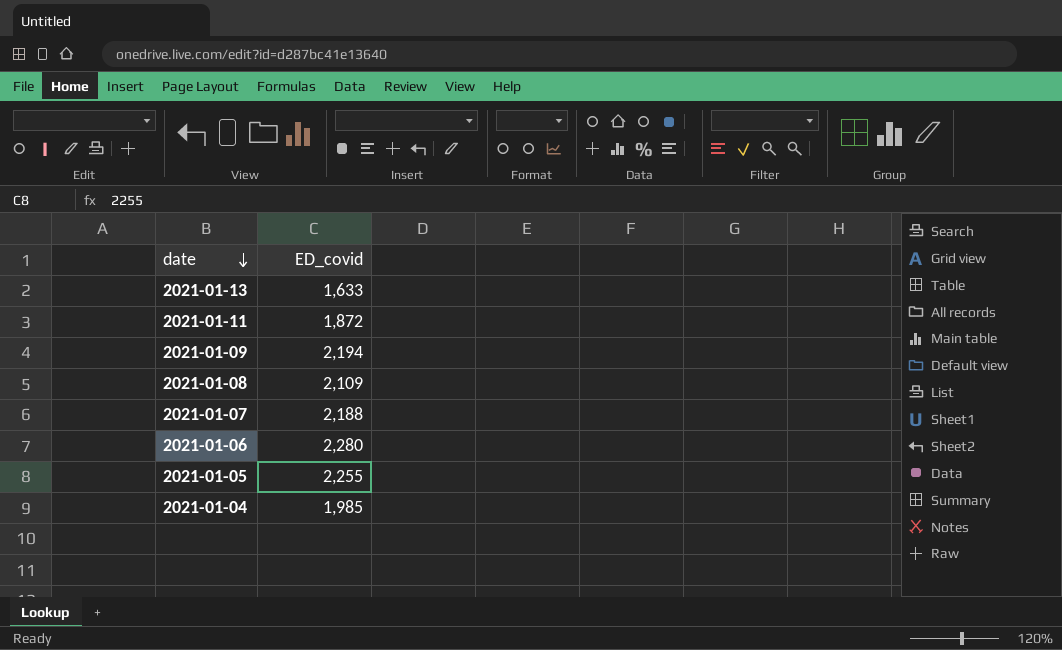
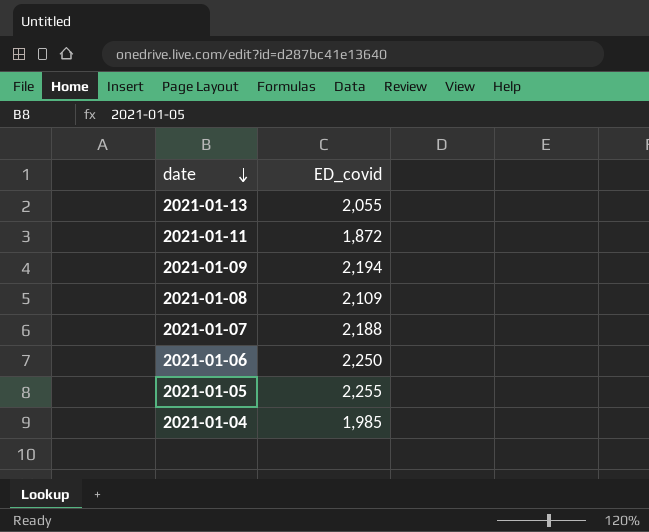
2021-01-13 | ED_covid: 1,633 -> 2,055
2021-01-06 | ED_covid: 2,280 -> 2,250

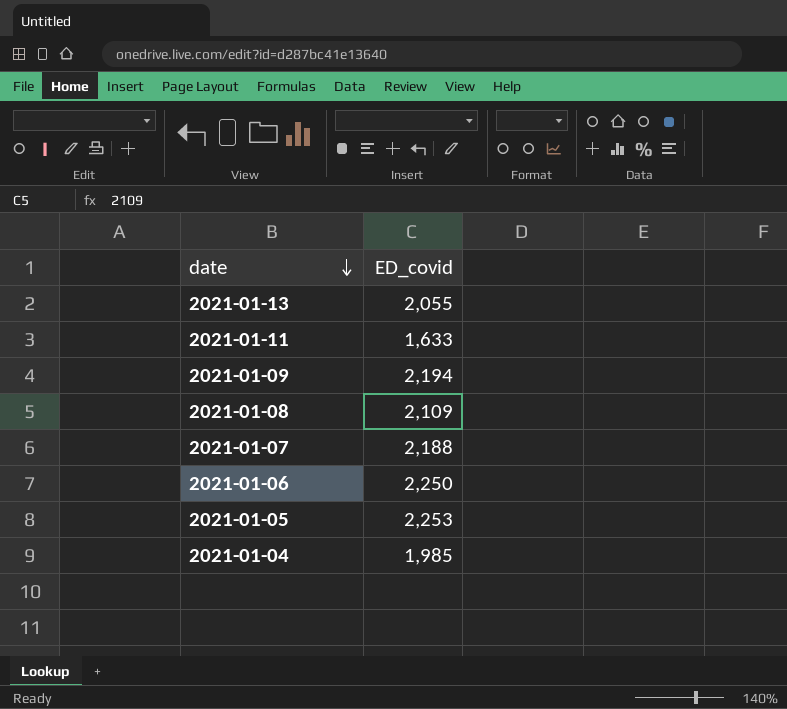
2021-01-11 | ED_covid: 1,872 -> 1,633
2021-01-05 | ED_covid: 2,255 -> 2,253

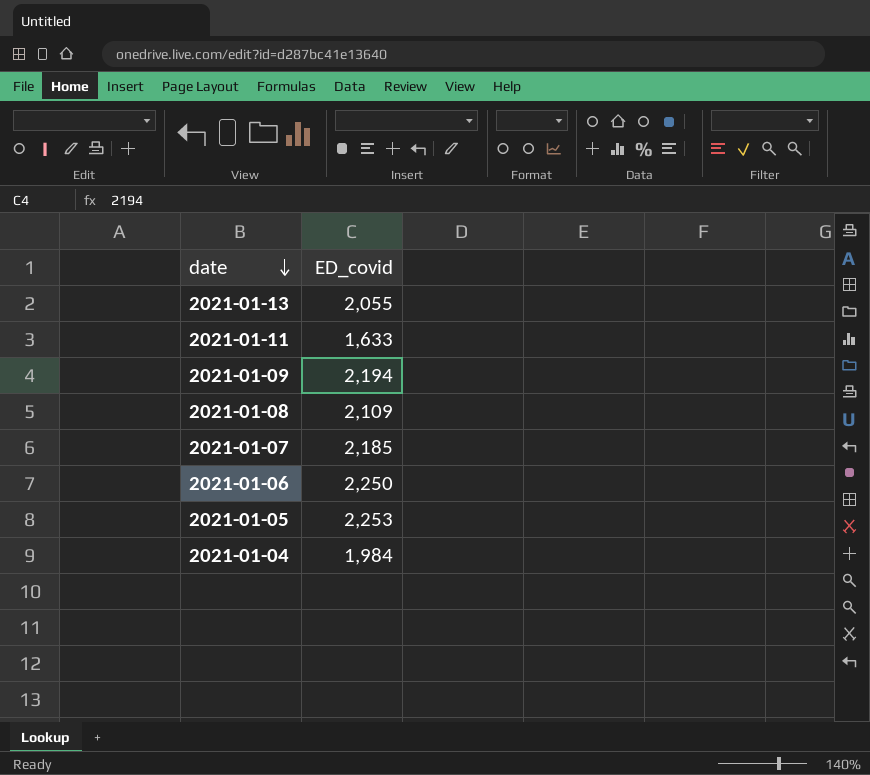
2021-01-07 | ED_covid: 2,188 -> 2,185
2021-01-04 | ED_covid: 1,985 -> 1,984

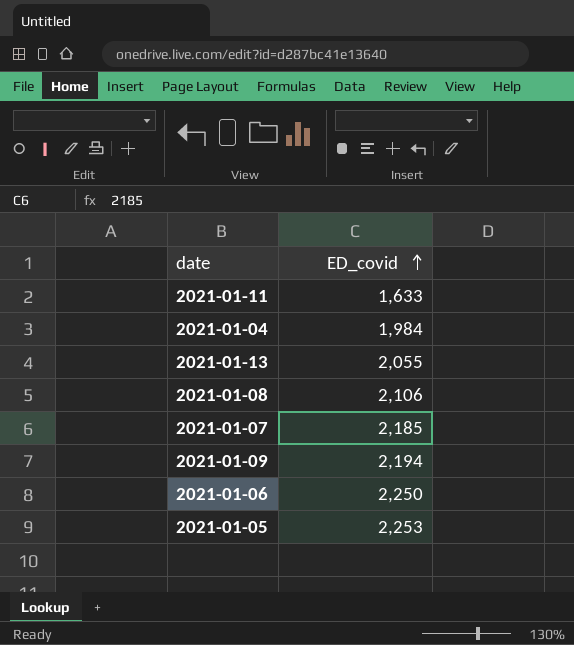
row order: date descending -> ED_covid ascending
2021-01-08 | ED_covid: 2,109 -> 2,106

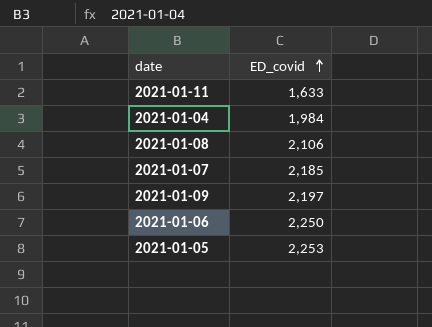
row 2021-01-13: 2,055 -> none
2021-01-09 | ED_covid: 2,194 -> 2,197

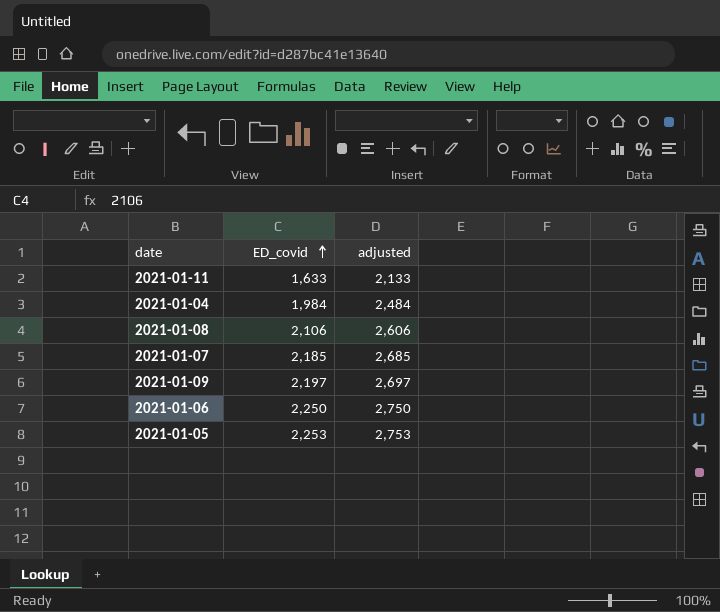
column adjusted | formula: none -> [ED_covid] + 500

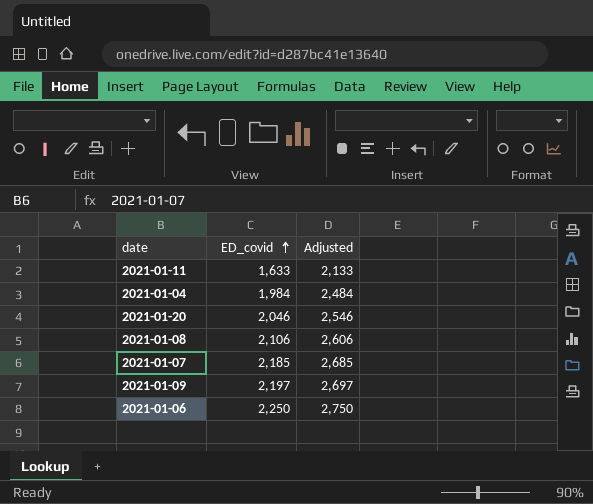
column name: adjusted -> Adjusted
row 2021-01-05: 2,253 | 2,753 -> none
row 2021-01-20: none -> 2,046 | 2,546

